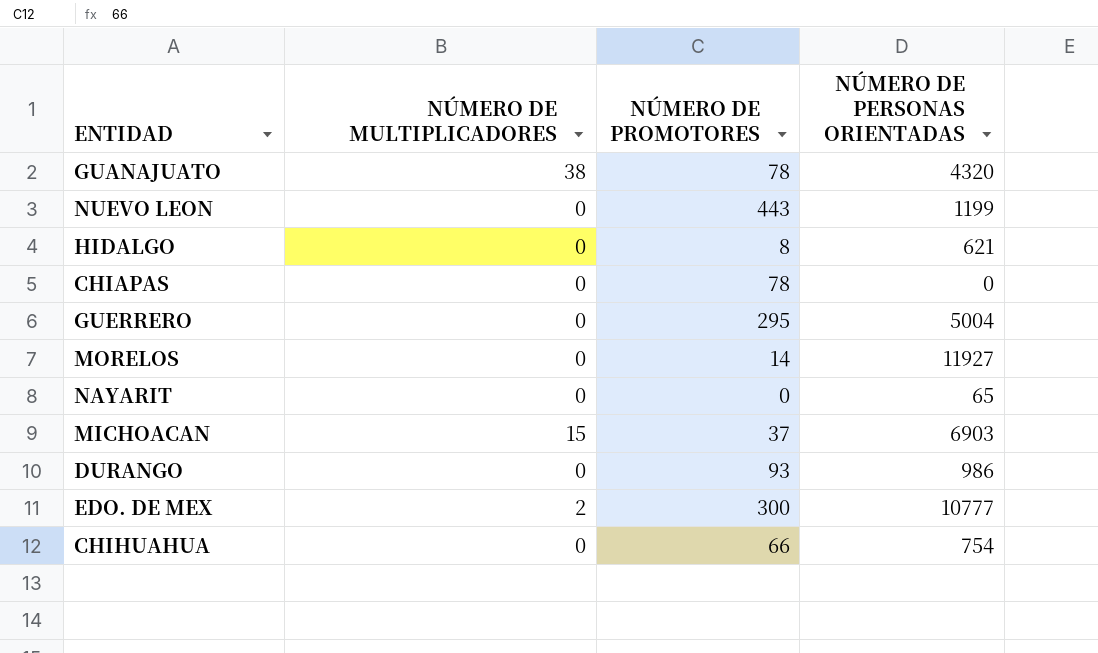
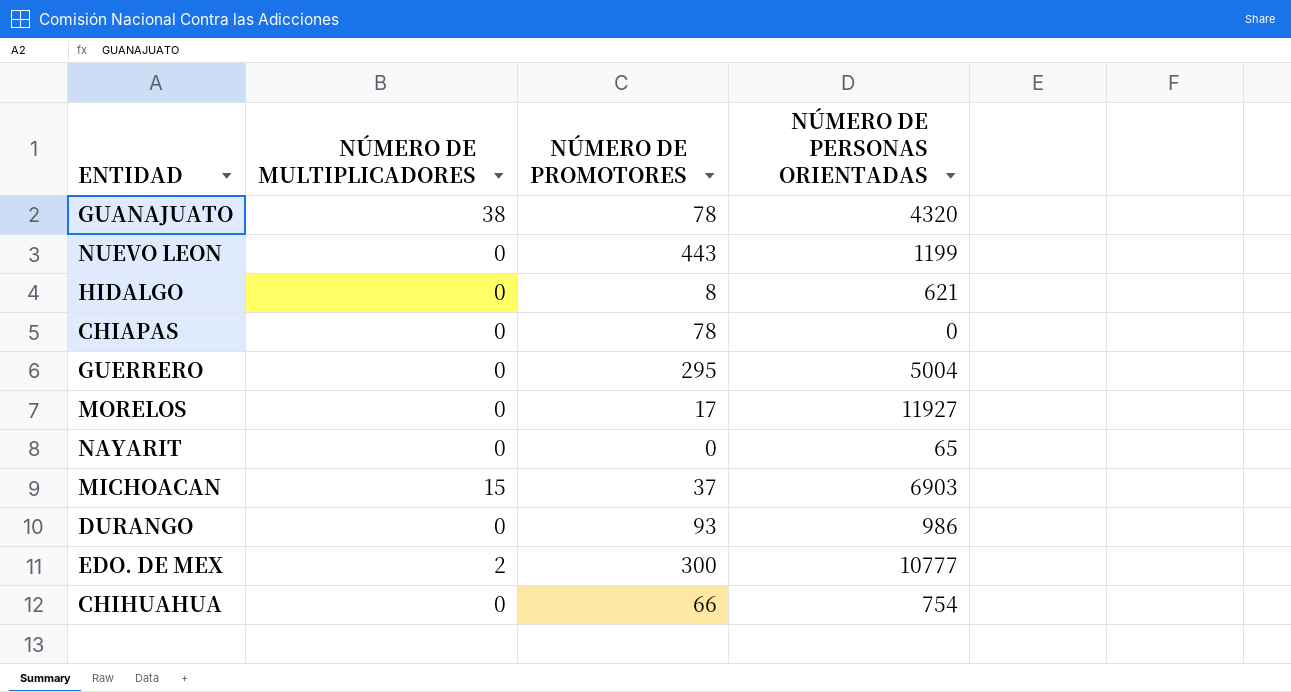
MORELOS | NÚMERO DE PROMOTORES: 14 -> 17

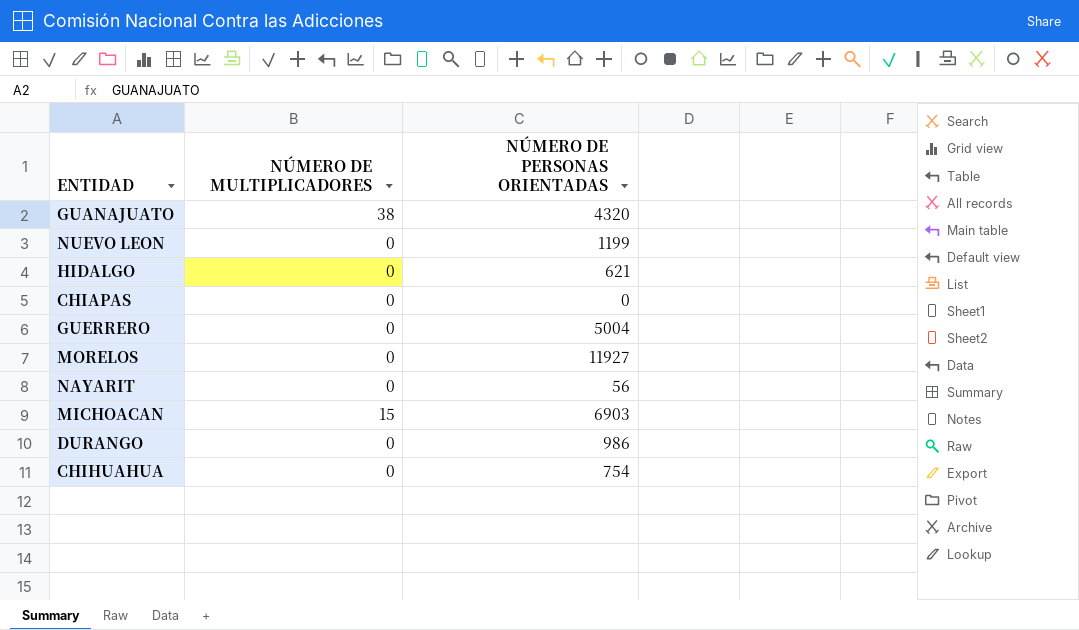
column NÚMERO DE PROMOTORES | position: 3 -> none
row EDO. DE MEX: 2 | 300 | 10777 -> none
NAYARIT | NÚMERO DE PERSONAS ORIENTADAS: 65 -> 56

